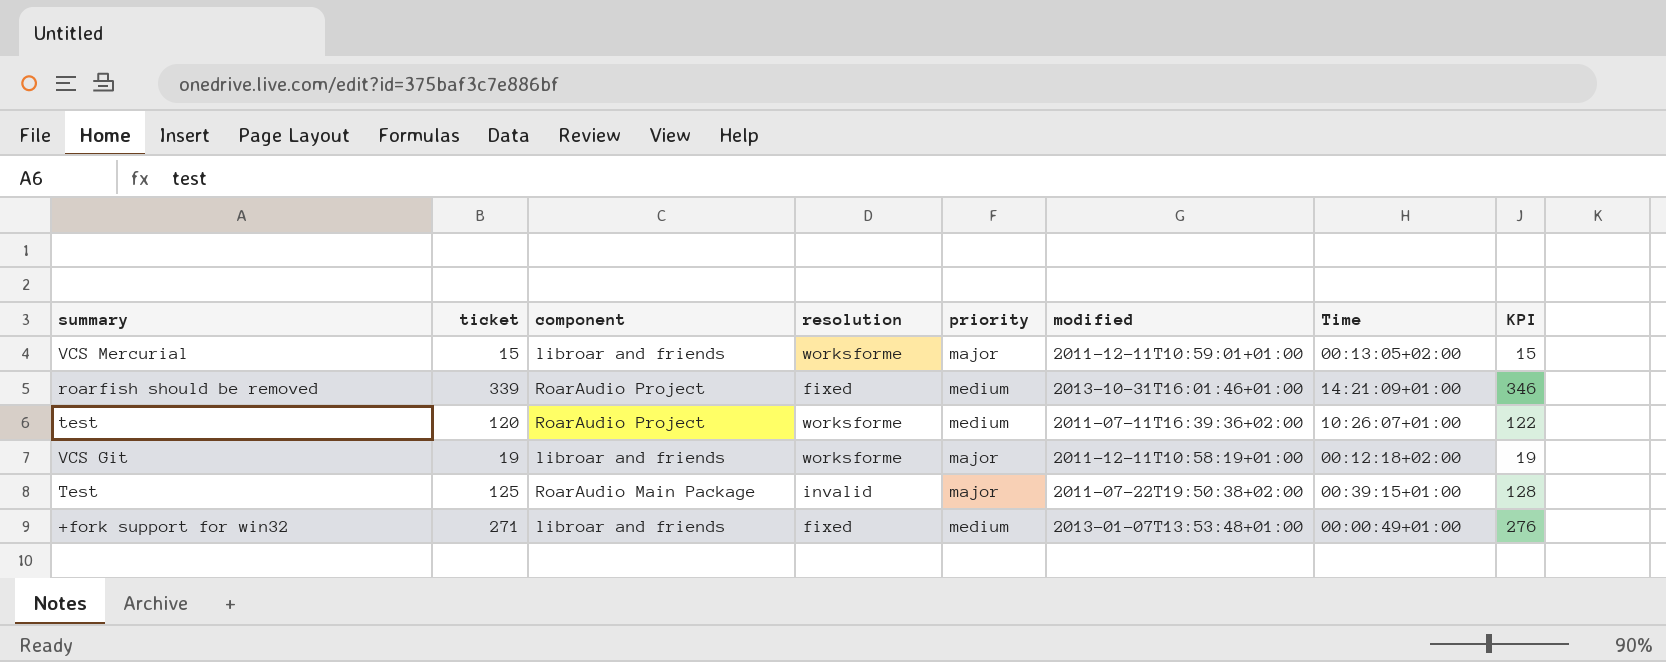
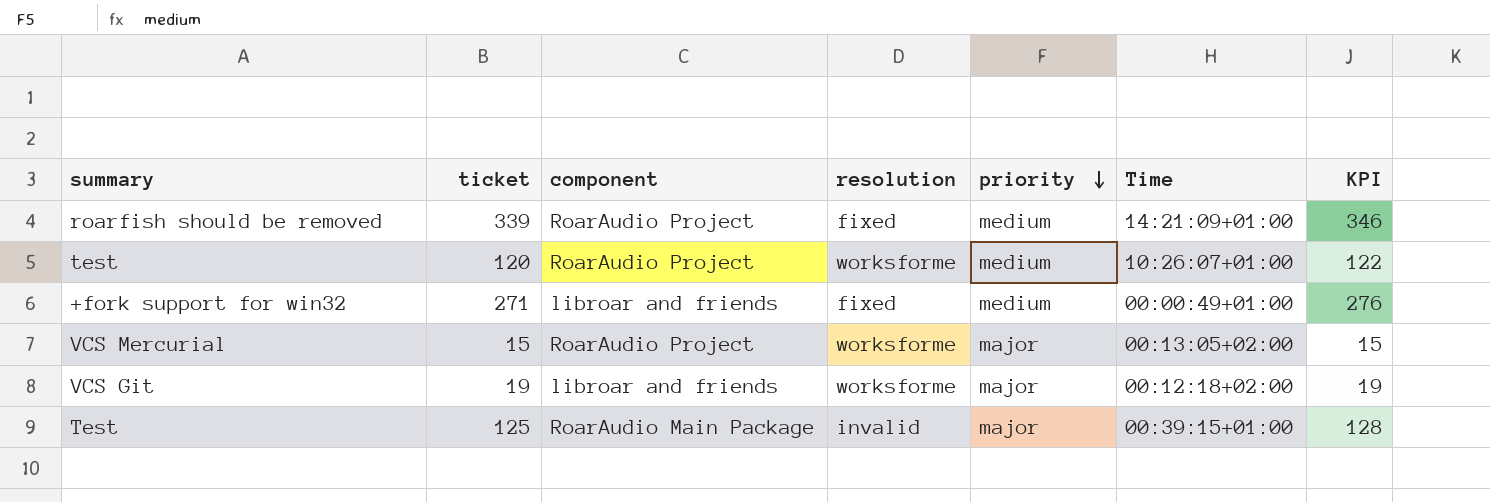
row order: none -> priority descending
column modified | position: 6 -> none
VCS Mercurial | component: libroar and friends -> RoarAudio Project

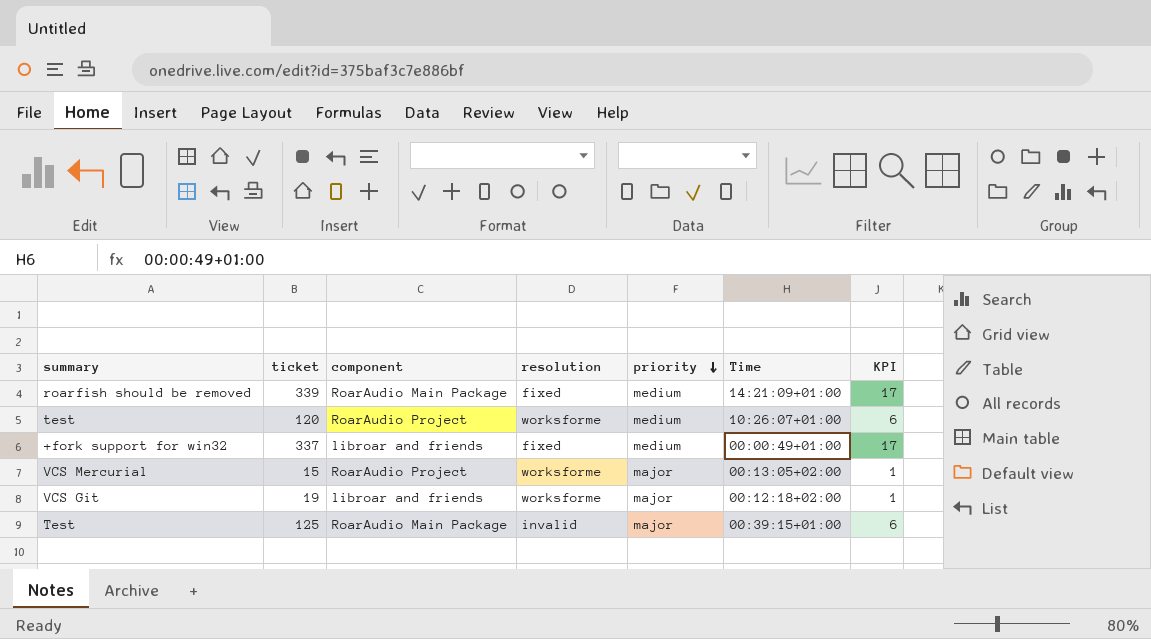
column KPI | formula: [ticket] * 1.02 -> [ticket] * 0.05
roarfish should be removed | component: RoarAudio Project -> RoarAudio Main Package
+fork support for win32 | ticket: 271 -> 337

